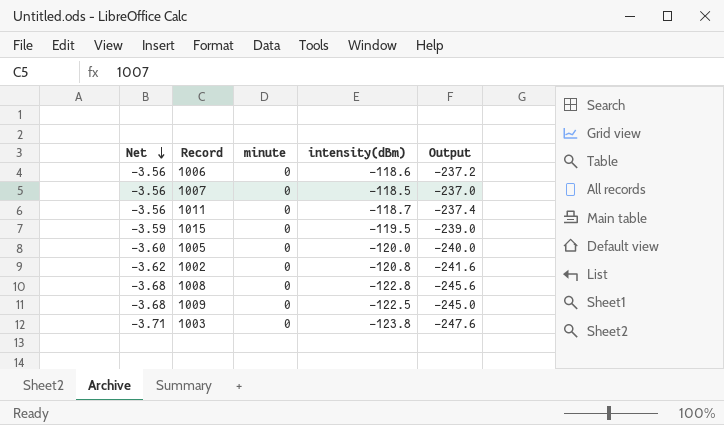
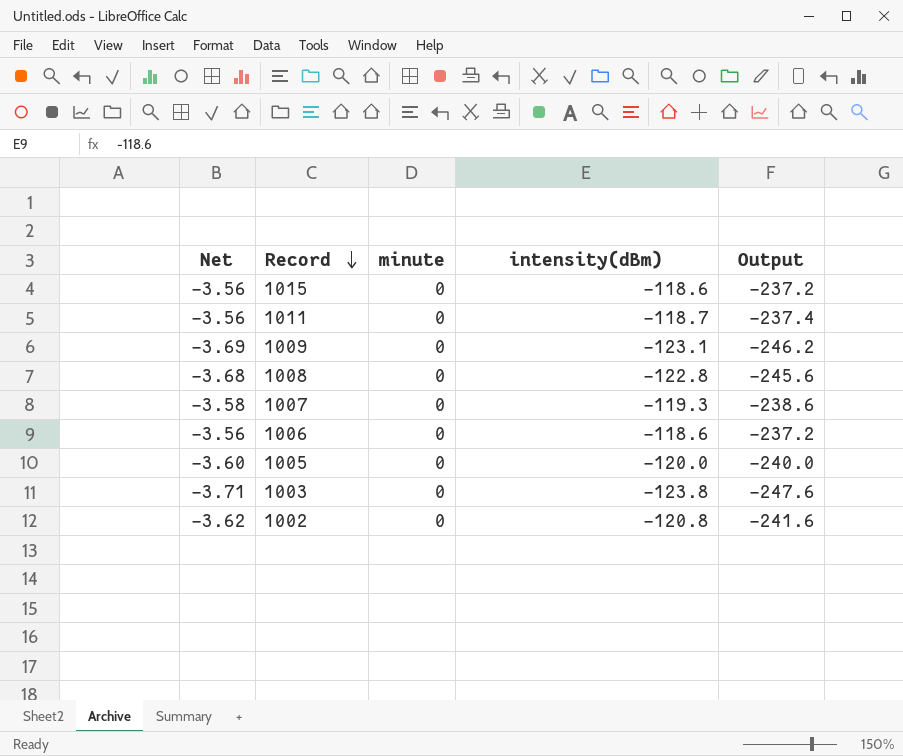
row order: Net descending -> Record descending
1015 | Net: -3.59 -> -3.56
1015 | intensity(dBm): -119.5 -> -118.6
1015 | Output: -239.0 -> -237.2
1009 | Net: -3.68 -> -3.69
1009 | intensity(dBm): -122.5 -> -123.1
1009 | Output: -245.0 -> -246.2
1007 | Net: -3.56 -> -3.58
1007 | intensity(dBm): -118.5 -> -119.3
1007 | Output: -237.0 -> -238.6

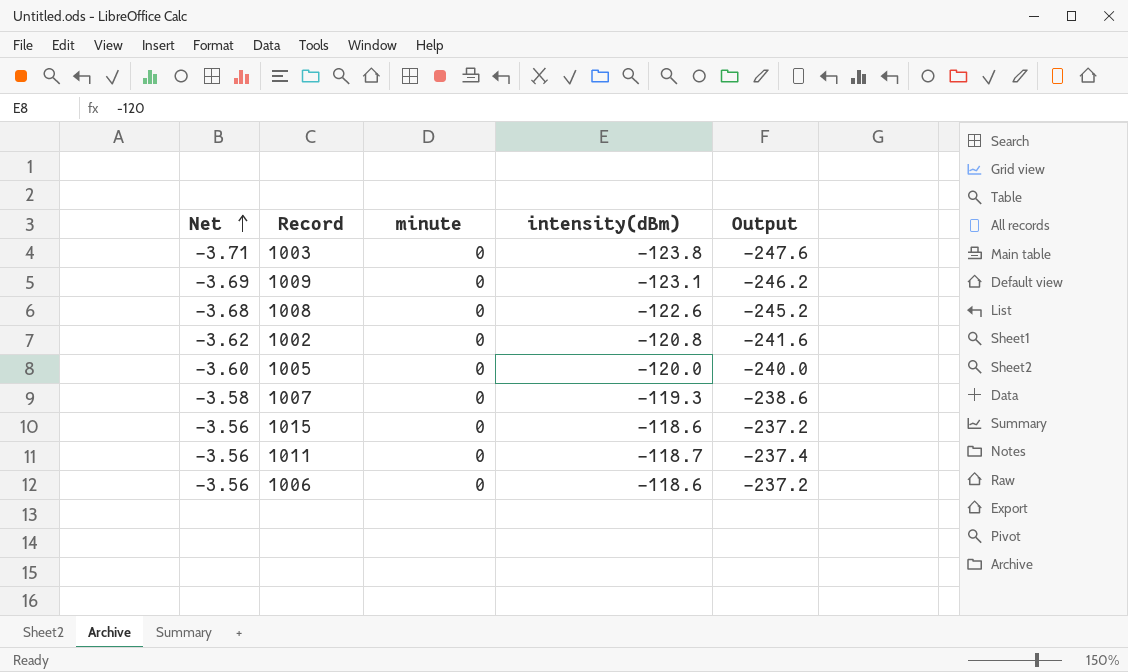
row order: Record descending -> Net ascending
1008 | intensity(dBm): -122.8 -> -122.6
1008 | Output: -245.6 -> -245.2

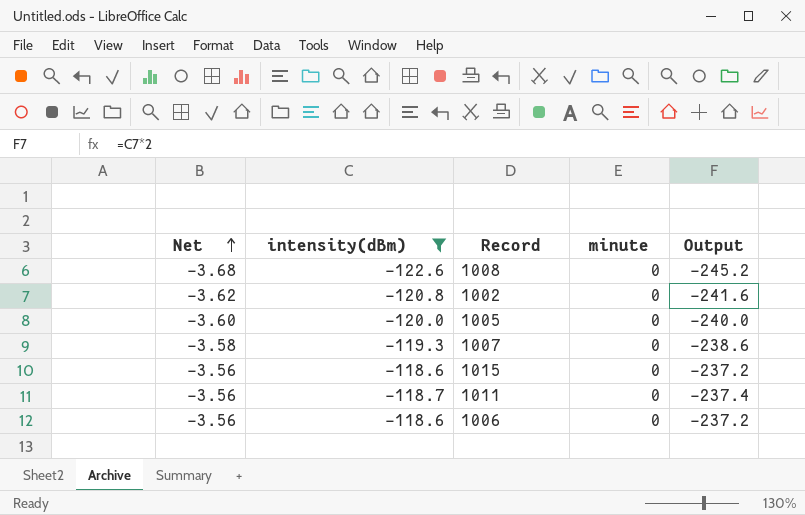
filter: none -> intensity(dBm) >= -122.6
column intensity(dBm) | position: 4 -> 2

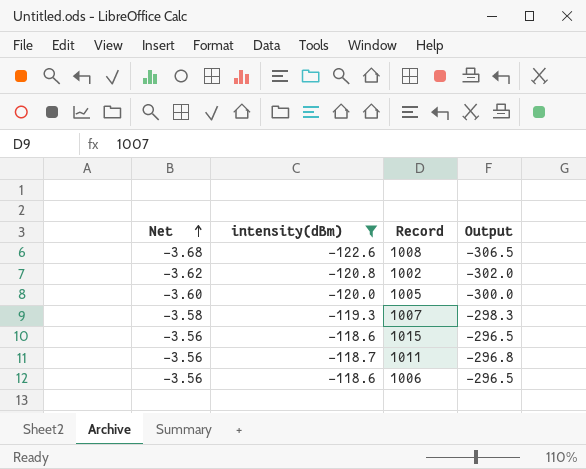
column minute | position: 4 -> none
column Output | formula: [intensity(dBm)] * 2 -> [intensity(dBm)] * 2.5

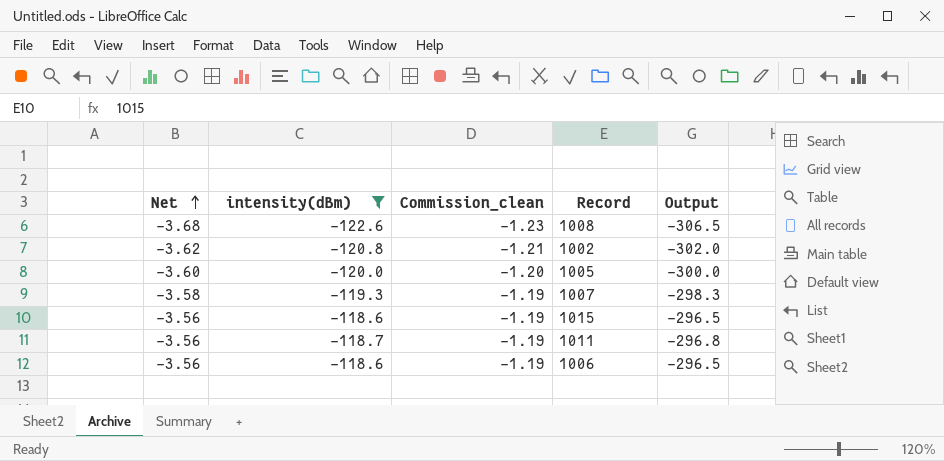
column Commission_clean | formula: none -> [intensity(dBm)] * 0.01

